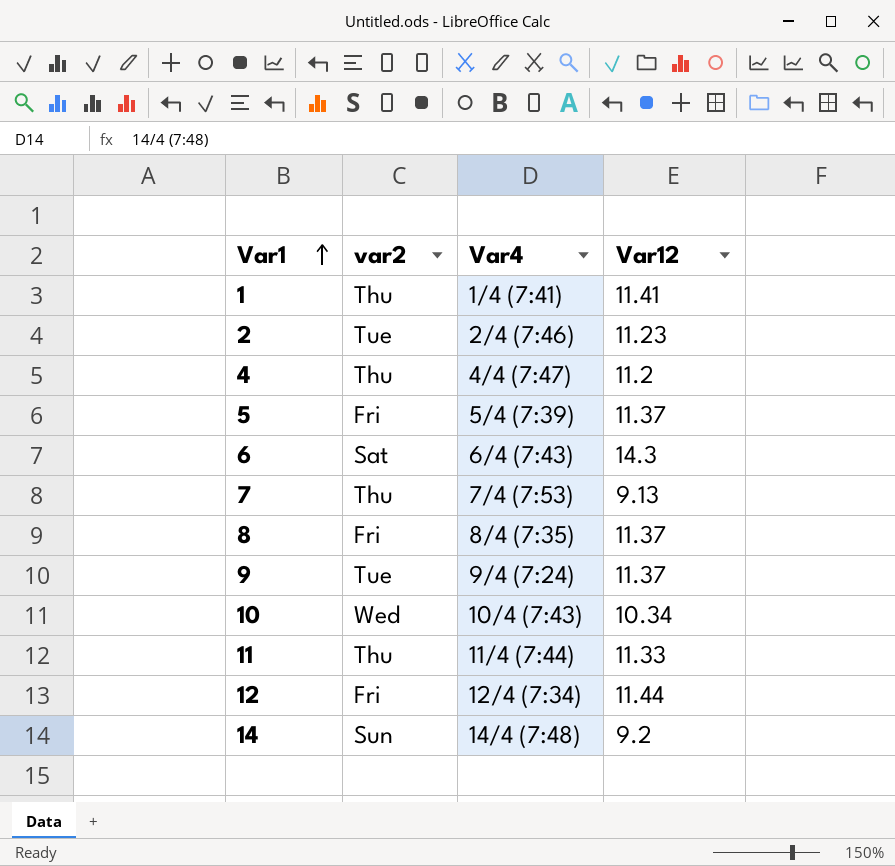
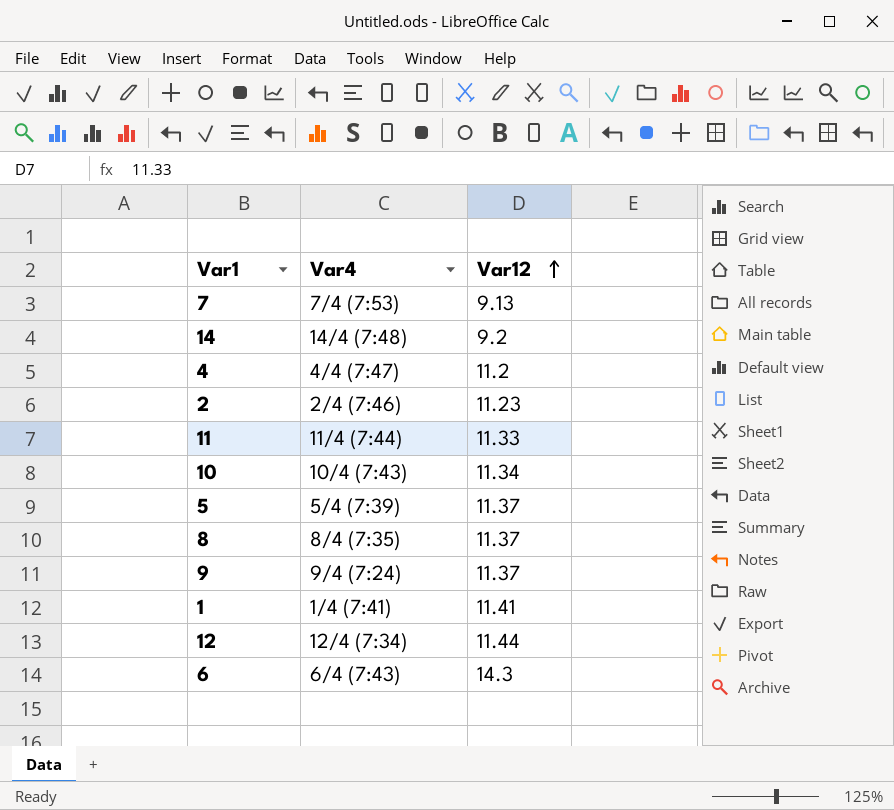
row order: Var1 ascending -> Var12 ascending
column var2 | position: 2 -> none
10 | Var12: 10.34 -> 11.34

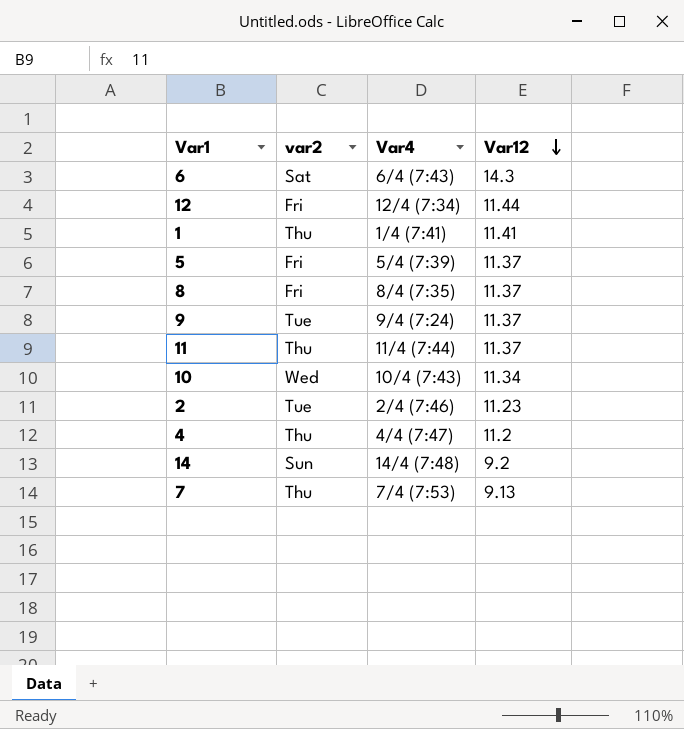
row order: Var12 ascending -> Var12 descending
column var2 | position: none -> 2
11 | Var12: 11.33 -> 11.37

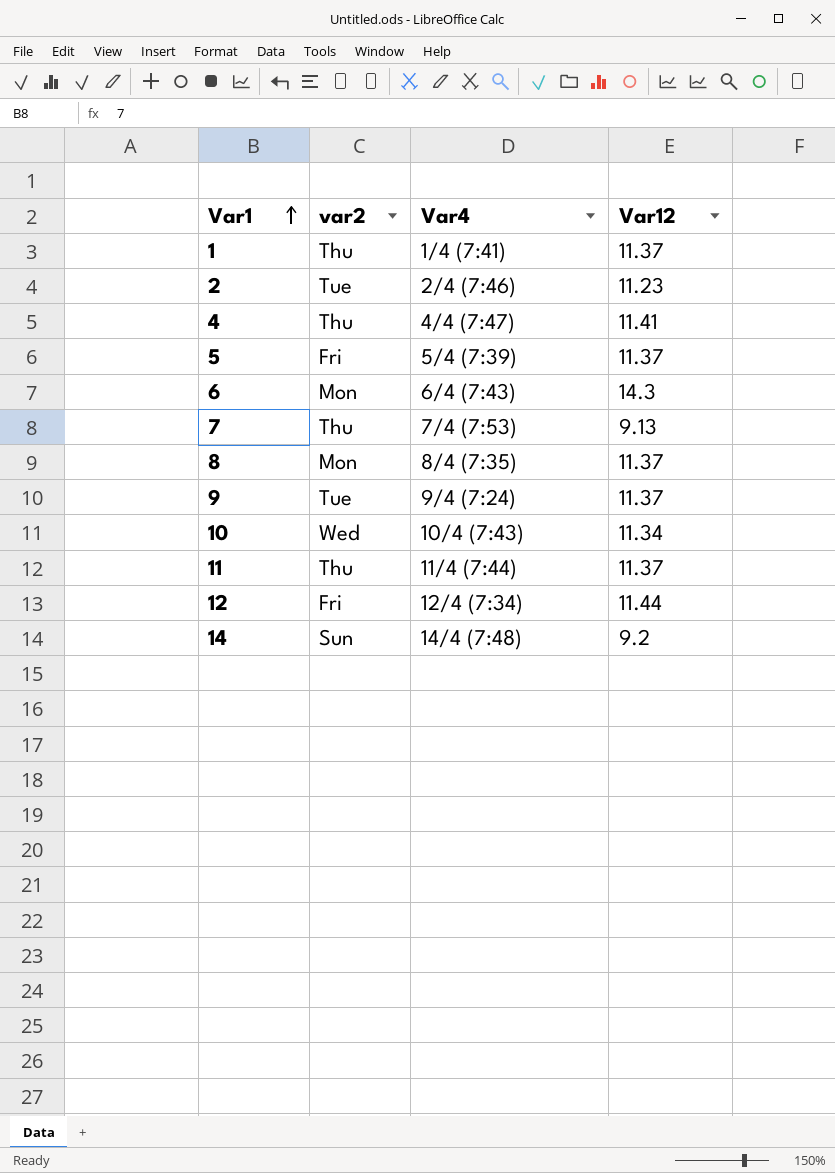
row order: Var12 descending -> Var1 ascending
1 | Var12: 11.41 -> 11.37
4 | Var12: 11.2 -> 11.41
6 | var2: Sat -> Mon
8 | var2: Fri -> Mon

